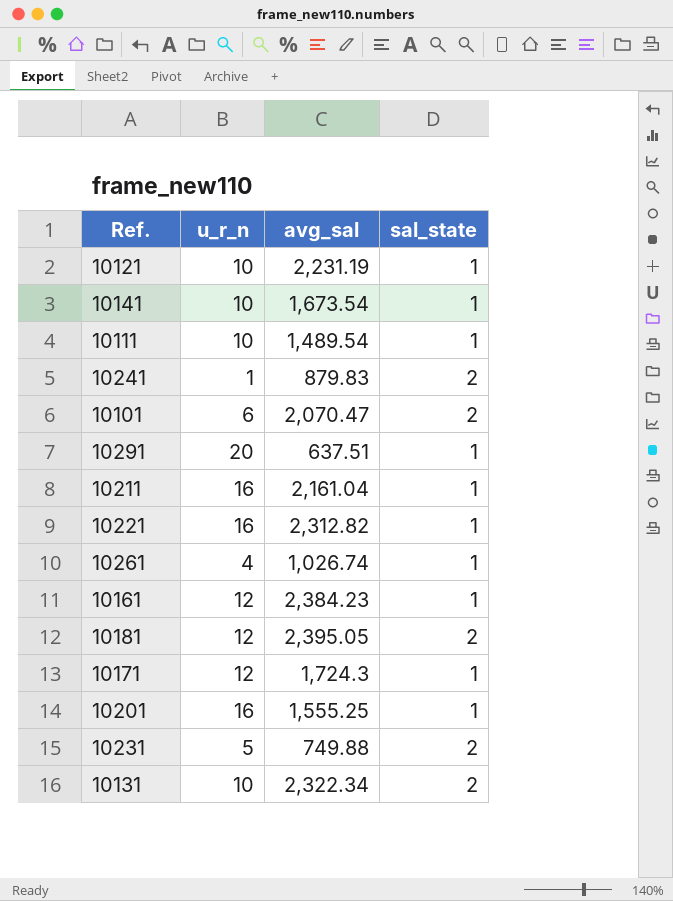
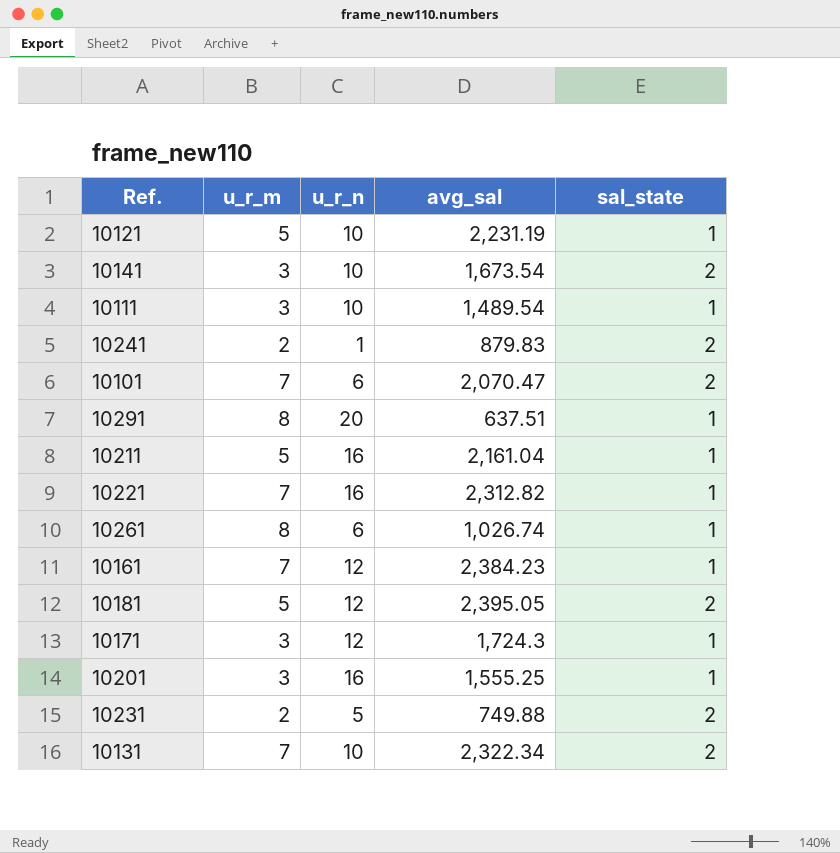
column u_r_m | position: none -> 2
10141 | sal_state: 1 -> 2
10261 | u_r_n: 4 -> 6

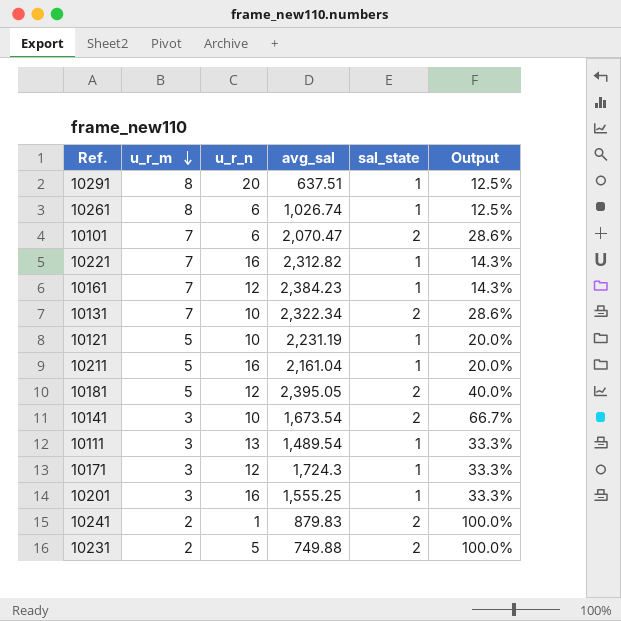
row order: none -> u_r_m descending
column Output | formula: none -> [sal_state] / [u_r_m]
10111 | u_r_n: 10 -> 13

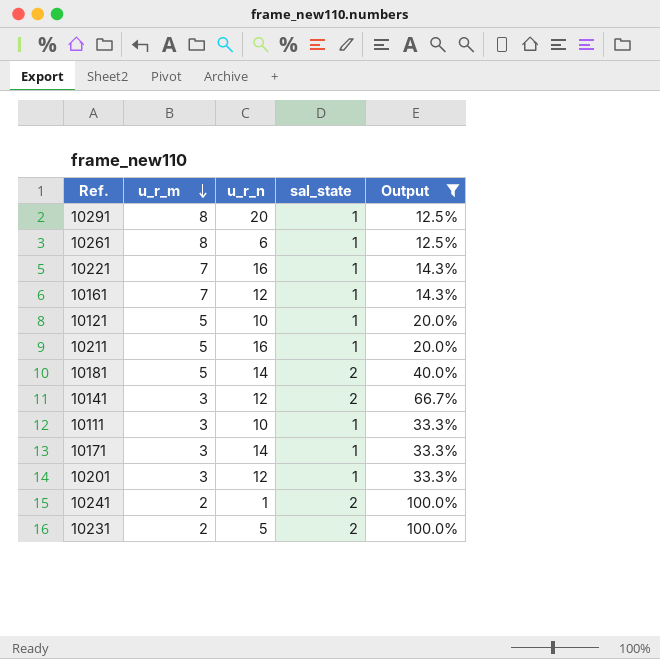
filter: none -> Output != 28.6%
column avg_sal | position: 4 -> none
10181 | u_r_n: 12 -> 14
10141 | u_r_n: 10 -> 12
10111 | u_r_n: 13 -> 10
10171 | u_r_n: 12 -> 14
10201 | u_r_n: 16 -> 12

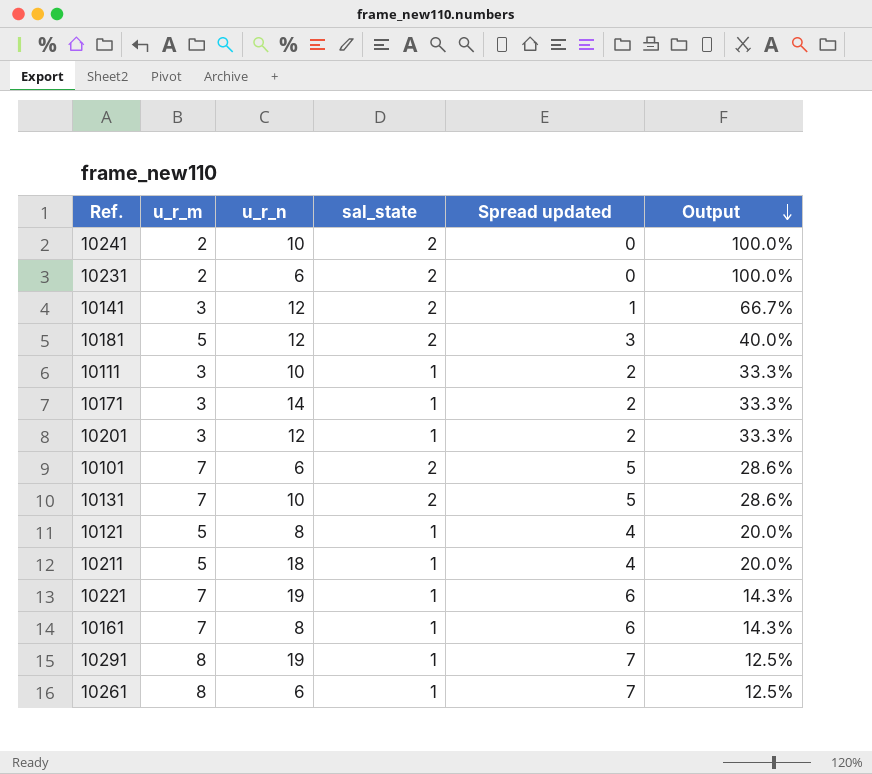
filter: Output != 28.6% -> none
row order: u_r_m descending -> Output descending
column Spread updated | formula: none -> [u_r_m] - [sal_state]
10241 | u_r_n: 1 -> 10
10231 | u_r_n: 5 -> 6
10181 | u_r_n: 14 -> 12
10121 | u_r_n: 10 -> 8
10211 | u_r_n: 16 -> 18
10221 | u_r_n: 16 -> 19
10161 | u_r_n: 12 -> 8
10291 | u_r_n: 20 -> 19

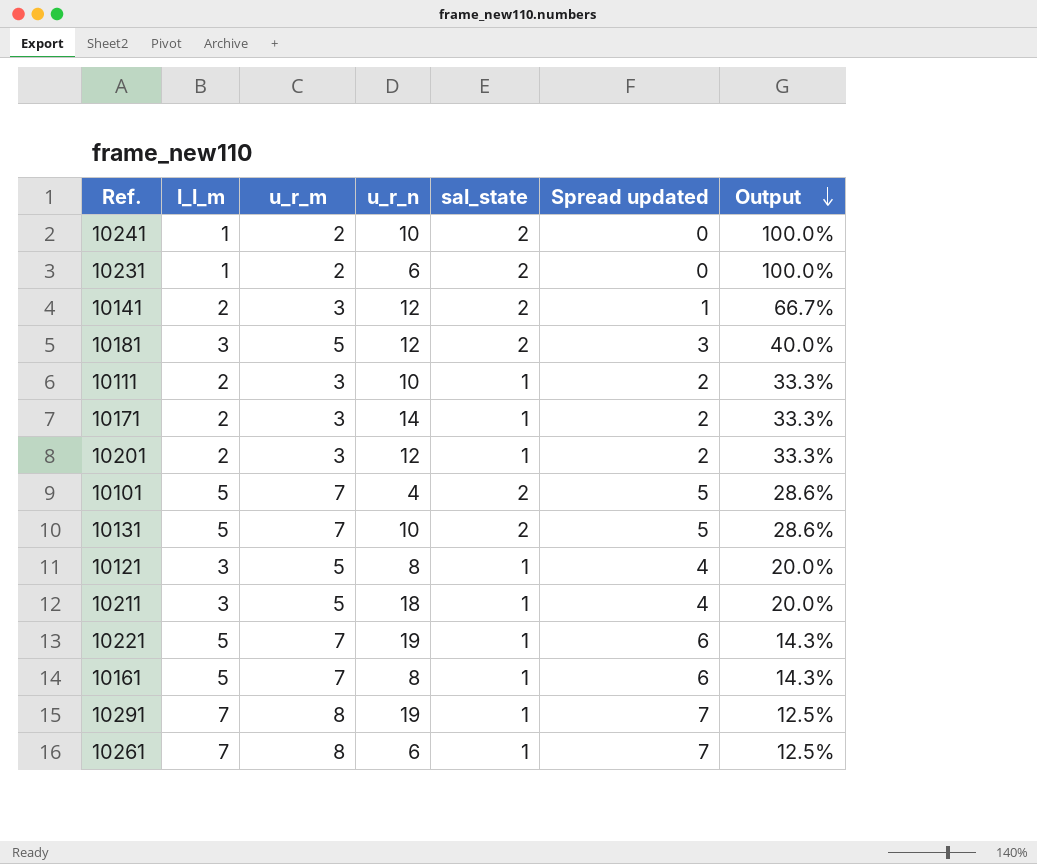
column l_l_m | position: none -> 2
10101 | u_r_n: 6 -> 4

